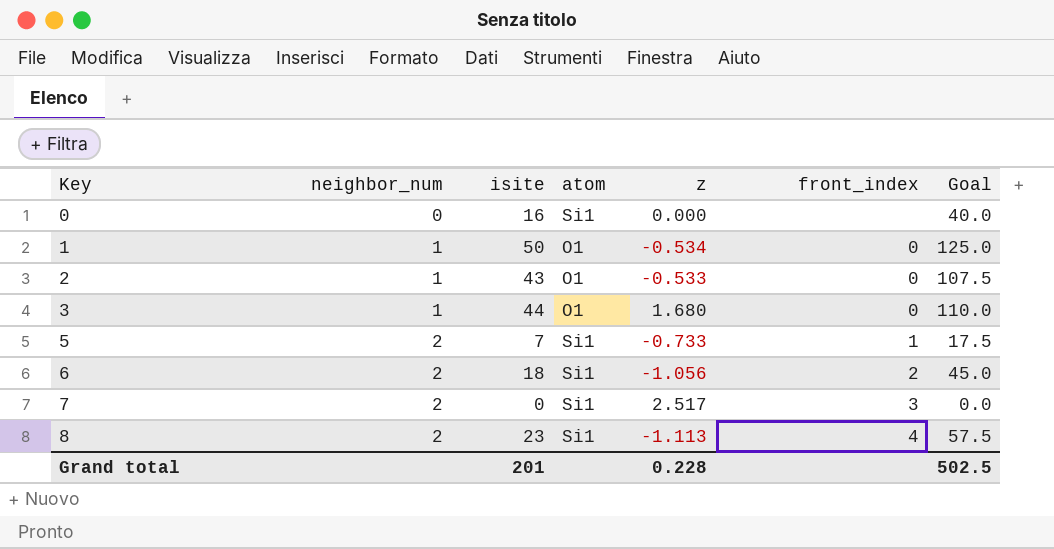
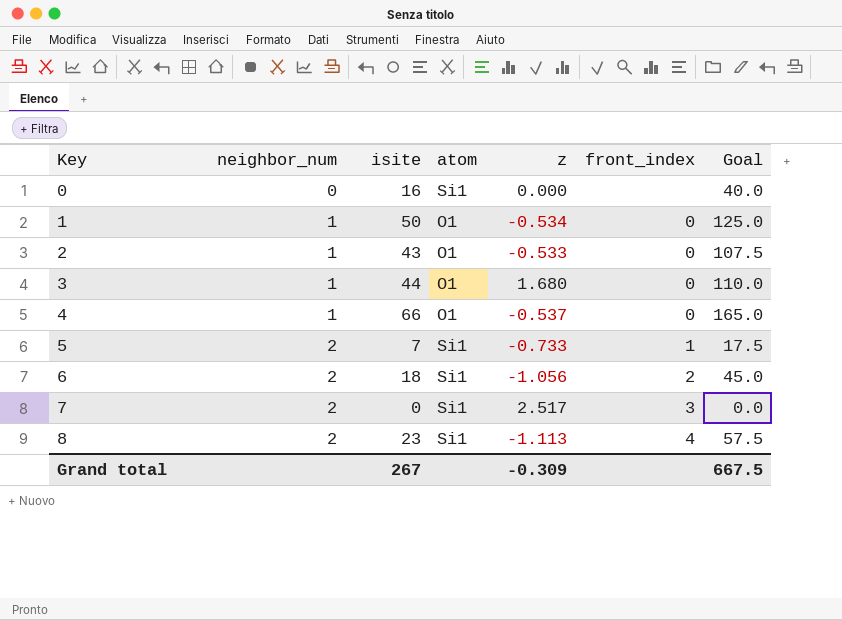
row 4: none -> 1 | 66 | O1 | -0.537 | 0 | 165.0
Grand total | isite: 201 -> 267
Grand total | z: 0.228 -> -0.309
Grand total | Goal: 502.5 -> 667.5

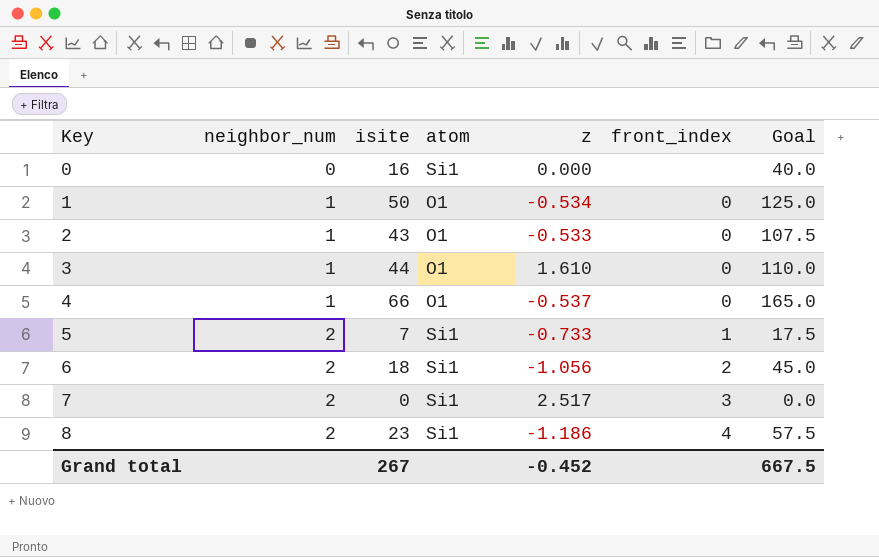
3 | z: 1.680 -> 1.610
8 | z: -1.113 -> -1.186
Grand total | z: -0.309 -> -0.452

